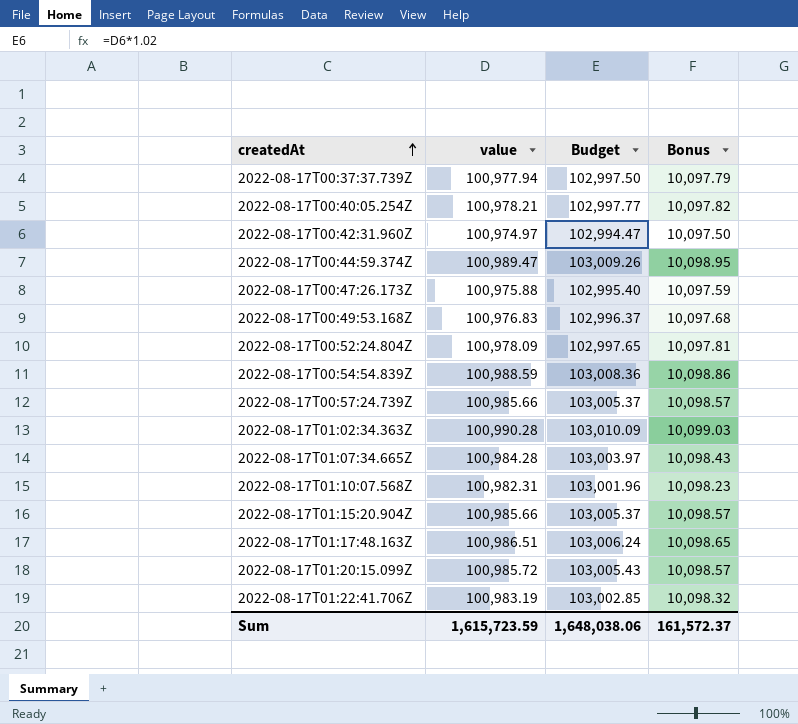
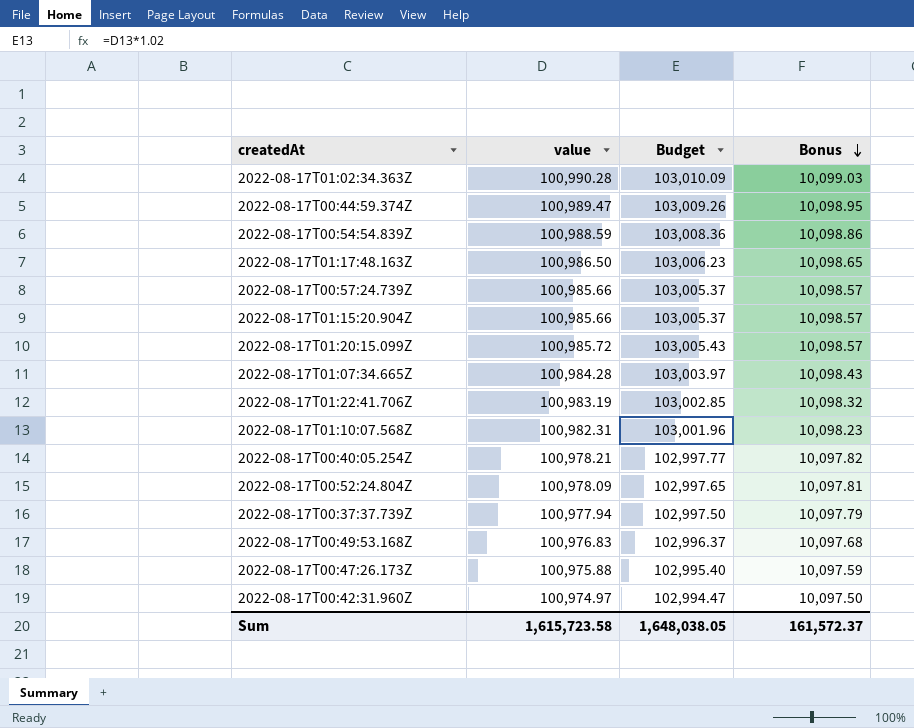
row order: createdAt ascending -> Bonus descending
2022-08-17T01:17:48.163Z | value: 100,986.51 -> 100,986.50
2022-08-17T01:17:48.163Z | Budget: 103,006.24 -> 103,006.23
Sum | value: 1,615,723.59 -> 1,615,723.58
Sum | Budget: 1,648,038.06 -> 1,648,038.05

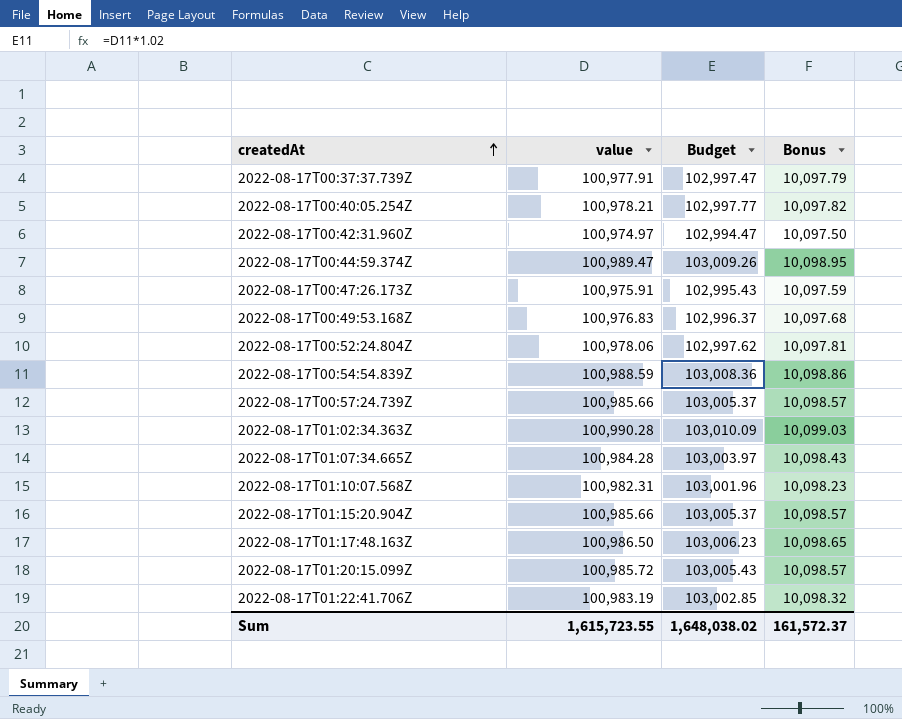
row order: Bonus descending -> createdAt ascending
2022-08-17T00:37:37.739Z | value: 100,977.94 -> 100,977.91
2022-08-17T00:37:37.739Z | Budget: 102,997.50 -> 102,997.47
2022-08-17T00:47:26.173Z | value: 100,975.88 -> 100,975.91
2022-08-17T00:47:26.173Z | Budget: 102,995.40 -> 102,995.43
2022-08-17T00:52:24.804Z | value: 100,978.09 -> 100,978.06
2022-08-17T00:52:24.804Z | Budget: 102,997.65 -> 102,997.62
Sum | value: 1,615,723.58 -> 1,615,723.55
Sum | Budget: 1,648,038.05 -> 1,648,038.02

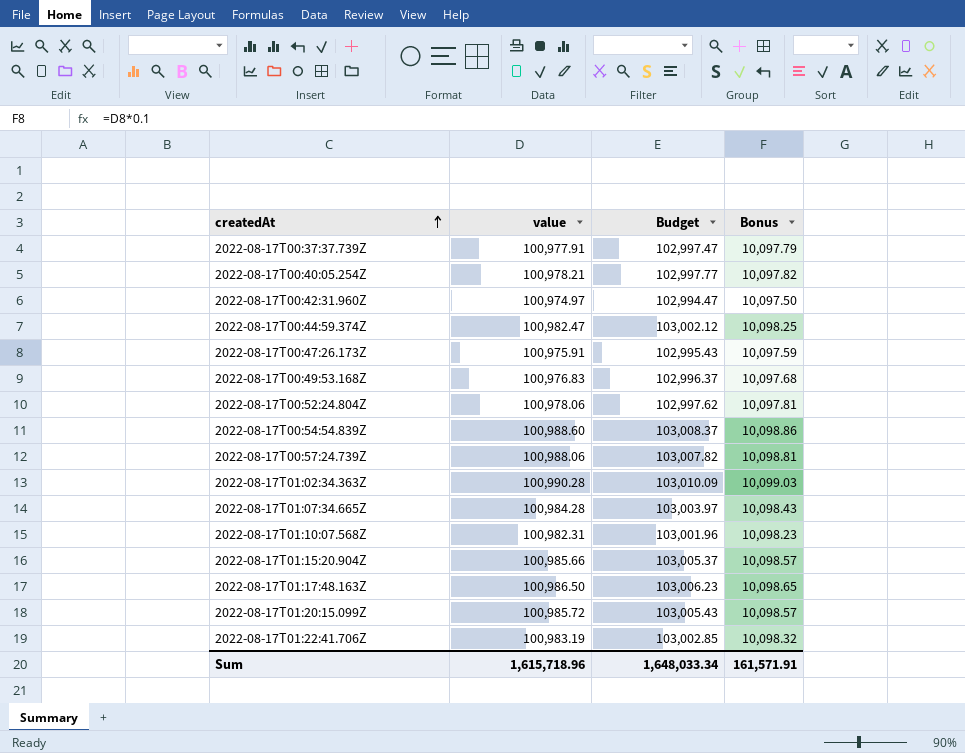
2022-08-17T00:44:59.374Z | value: 100,989.47 -> 100,982.47
2022-08-17T00:44:59.374Z | Budget: 103,009.26 -> 103,002.12
2022-08-17T00:44:59.374Z | Bonus: 10,098.95 -> 10,098.25
2022-08-17T00:54:54.839Z | value: 100,988.59 -> 100,988.60
2022-08-17T00:54:54.839Z | Budget: 103,008.36 -> 103,008.37
2022-08-17T00:57:24.739Z | value: 100,985.66 -> 100,988.06
2022-08-17T00:57:24.739Z | Budget: 103,005.37 -> 103,007.82
2022-08-17T00:57:24.739Z | Bonus: 10,098.57 -> 10,098.81
Sum | value: 1,615,723.55 -> 1,615,718.96
Sum | Budget: 1,648,038.02 -> 1,648,033.34
Sum | Bonus: 161,572.37 -> 161,571.91

